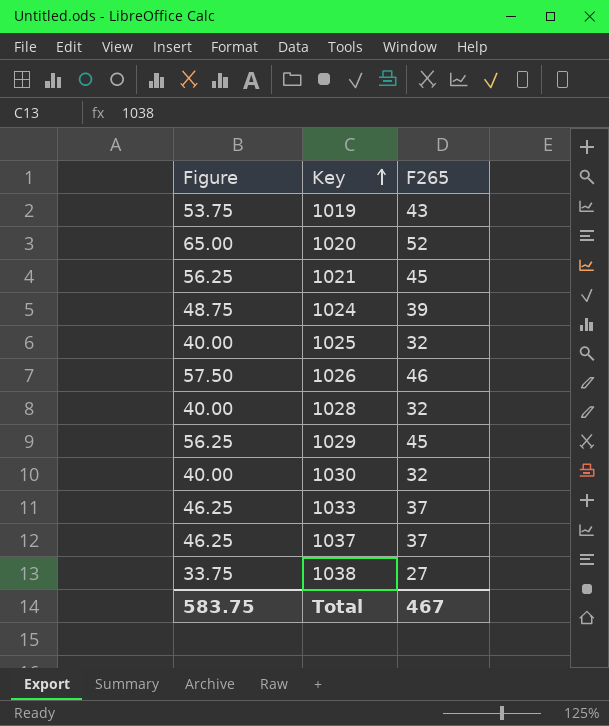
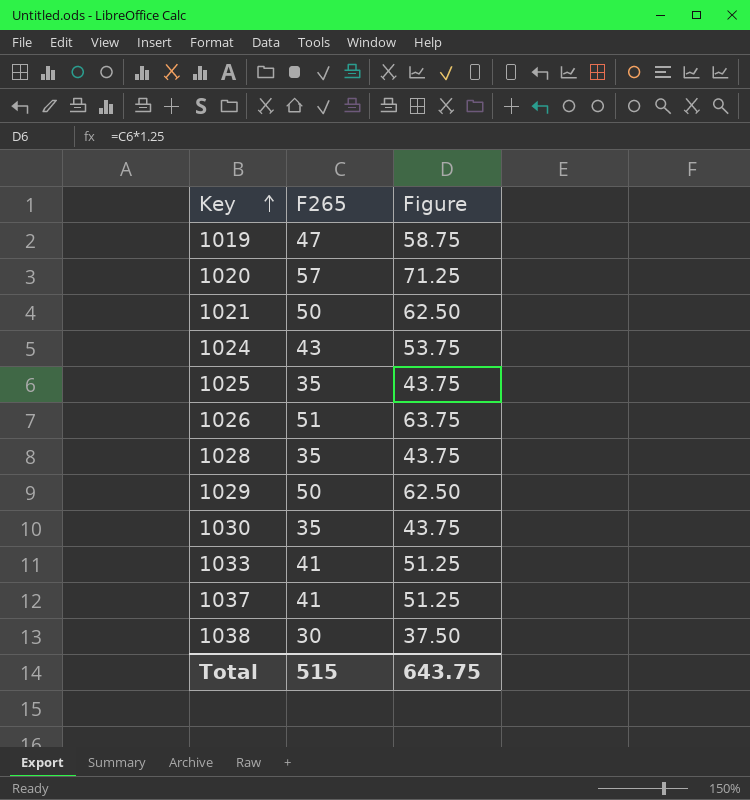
column Figure | position: 1 -> 3
1019 | F265: 43 -> 47
1019 | Figure: 53.75 -> 58.75
1020 | F265: 52 -> 57
1020 | Figure: 65.00 -> 71.25
1021 | F265: 45 -> 50
1021 | Figure: 56.25 -> 62.50
1024 | F265: 39 -> 43
1024 | Figure: 48.75 -> 53.75
1025 | F265: 32 -> 35
1025 | Figure: 40.00 -> 43.75
1026 | F265: 46 -> 51
1026 | Figure: 57.50 -> 63.75
1028 | F265: 32 -> 35
1028 | Figure: 40.00 -> 43.75
1029 | F265: 45 -> 50
1029 | Figure: 56.25 -> 62.50
1030 | F265: 32 -> 35
1030 | Figure: 40.00 -> 43.75
1033 | F265: 37 -> 41
1033 | Figure: 46.25 -> 51.25
1037 | F265: 37 -> 41
1037 | Figure: 46.25 -> 51.25
1038 | F265: 27 -> 30
1038 | Figure: 33.75 -> 37.50
Total | F265: 467 -> 515
Total | Figure: 583.75 -> 643.75

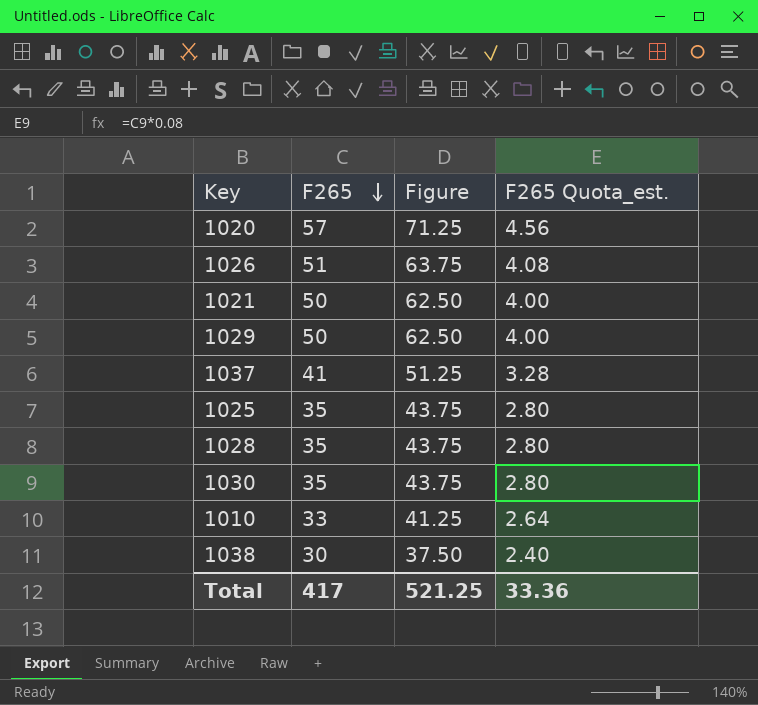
row order: Key ascending -> F265 descending
column F265 Quota_est. | formula: none -> [F265] * 0.08
row 1019: 47 | 58.75 -> none
row 1024: 43 | 53.75 -> none
row 1033: 41 | 51.25 -> none
row 1010: none -> 33 | 41.25 | 2.64
Total | F265: 515 -> 417
Total | Figure: 643.75 -> 521.25

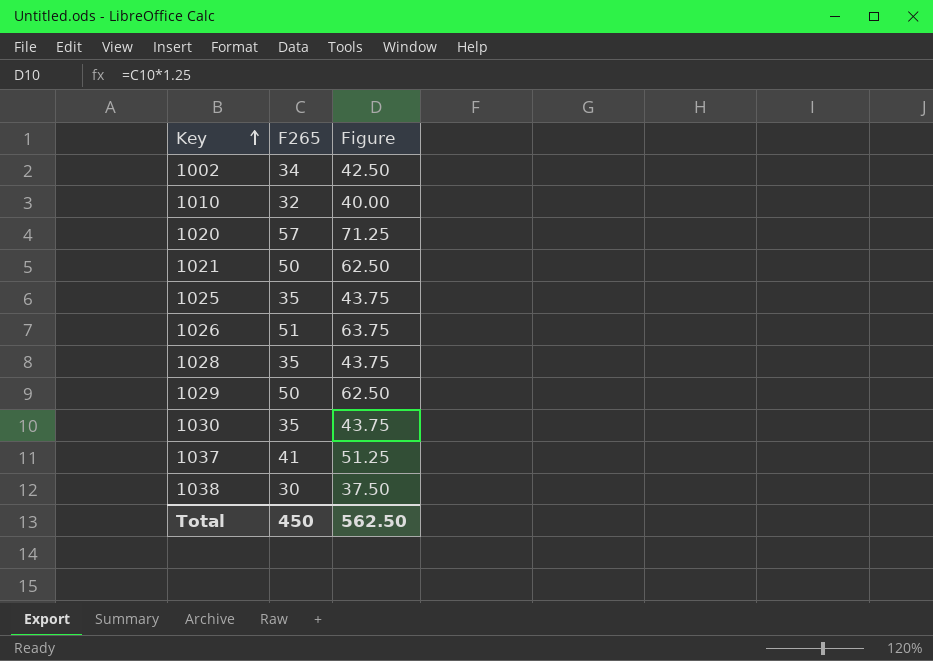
row order: F265 descending -> Key ascending
column F265 Quota_est. | formula: [F265] * 0.08 -> none
row 1002: none -> 34 | 42.50
1010 | F265: 33 -> 32
1010 | Figure: 41.25 -> 40.00
Total | F265: 417 -> 450
Total | Figure: 521.25 -> 562.50

